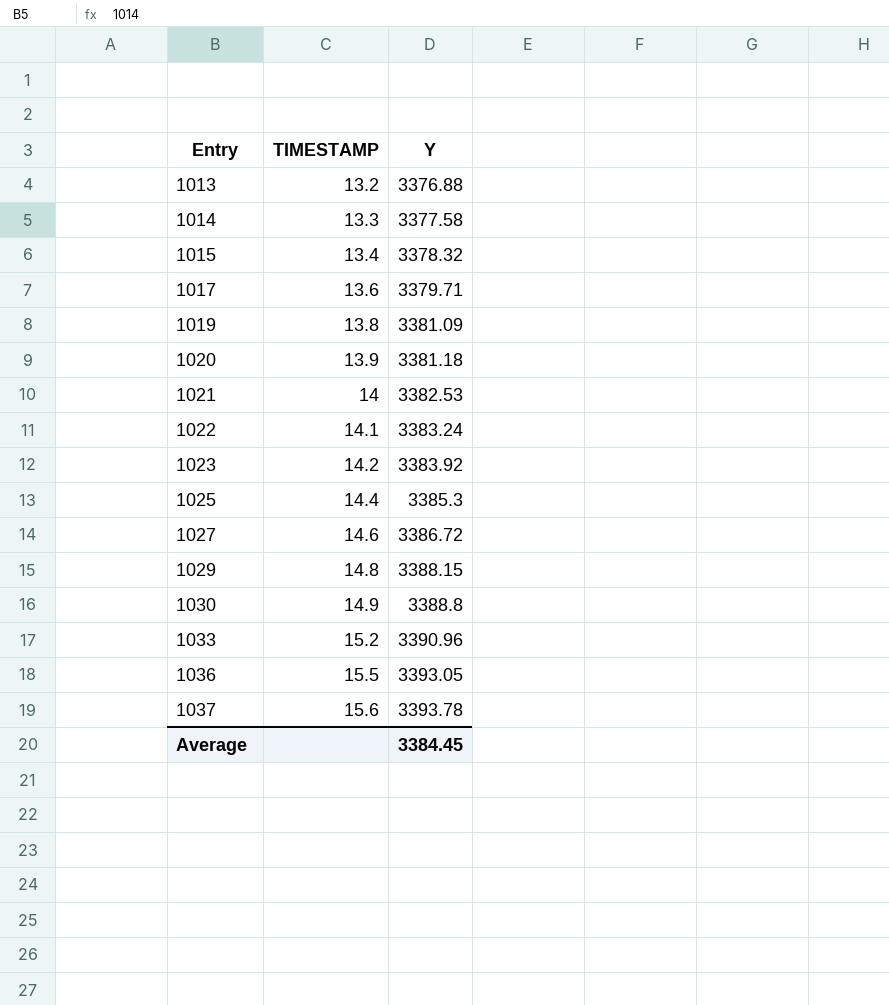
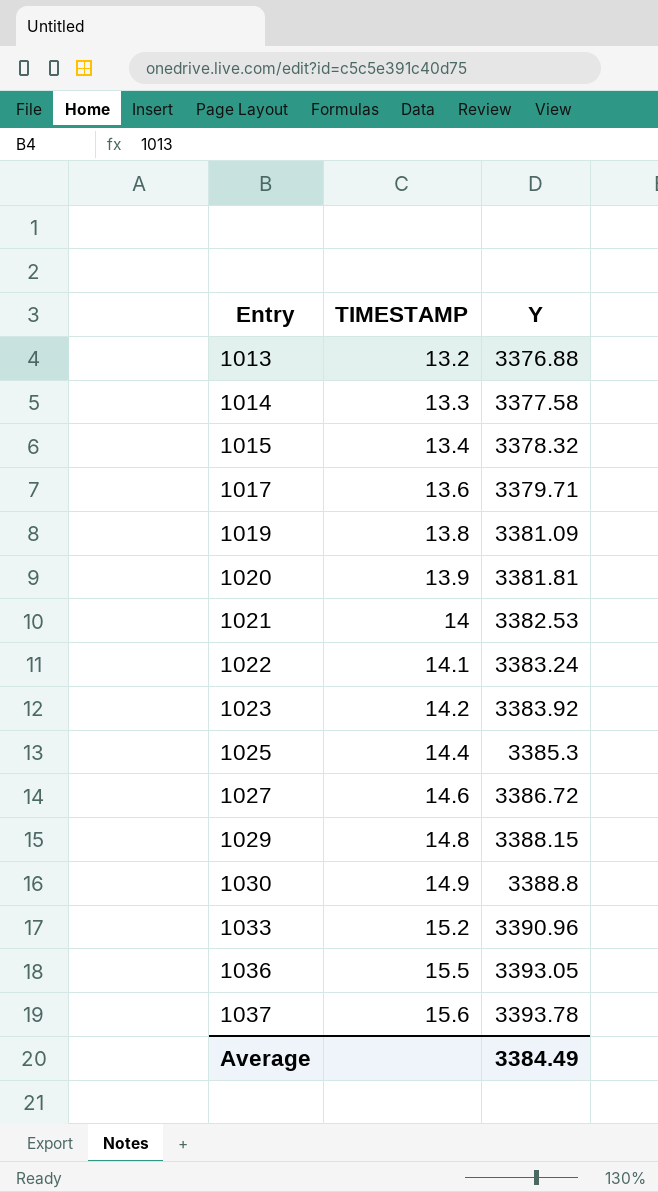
1020 | Y: 3381.18 -> 3381.81
Average | Y: 3384.45 -> 3384.49

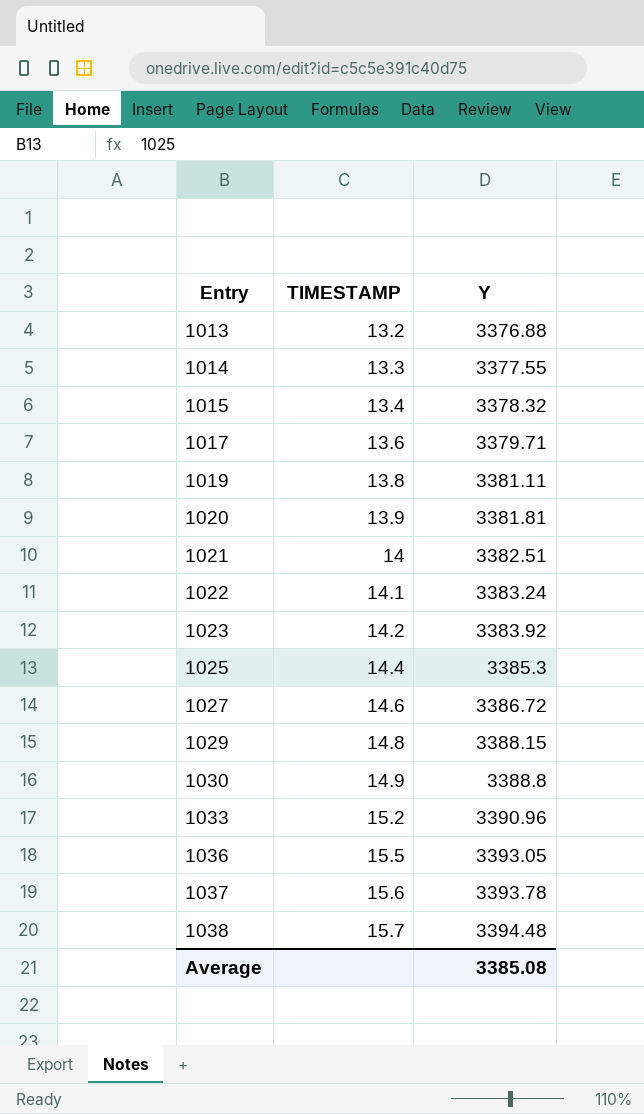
1014 | Y: 3377.58 -> 3377.55
1019 | Y: 3381.09 -> 3381.11
1021 | Y: 3382.53 -> 3382.51
row 1038: none -> 15.7 | 3394.48
Average | Y: 3384.49 -> 3385.08

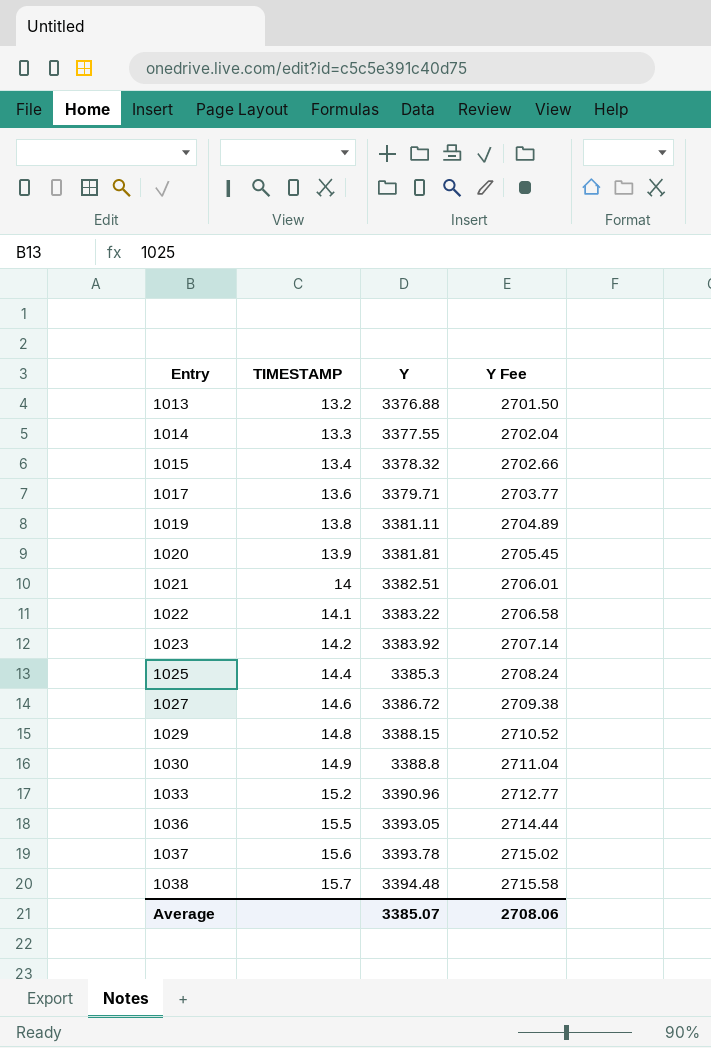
column Y Fee | formula: none -> [Y] * 0.8
1022 | Y: 3383.24 -> 3383.22
Average | Y: 3385.08 -> 3385.07

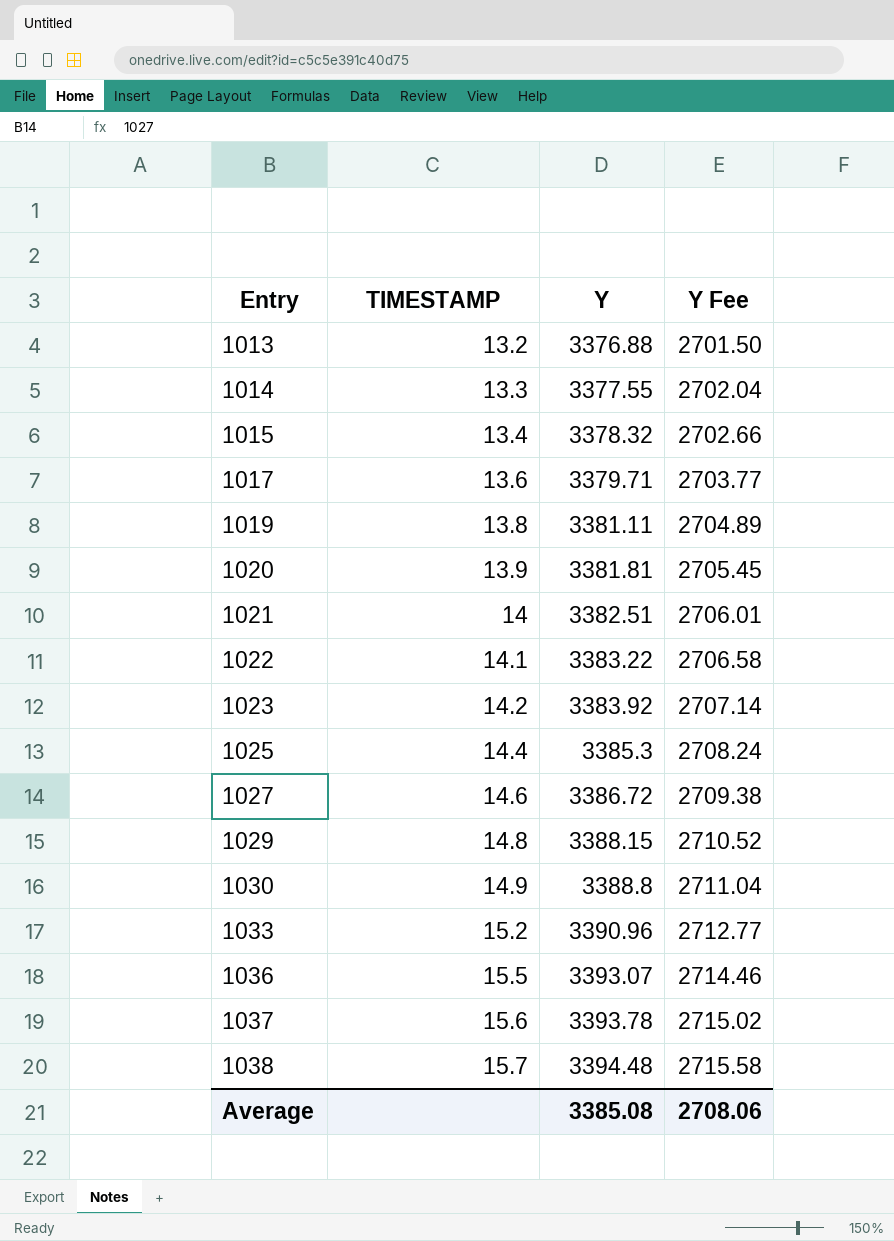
1036 | Y: 3393.05 -> 3393.07
1036 | Y Fee: 2714.44 -> 2714.46
Average | Y: 3385.07 -> 3385.08

